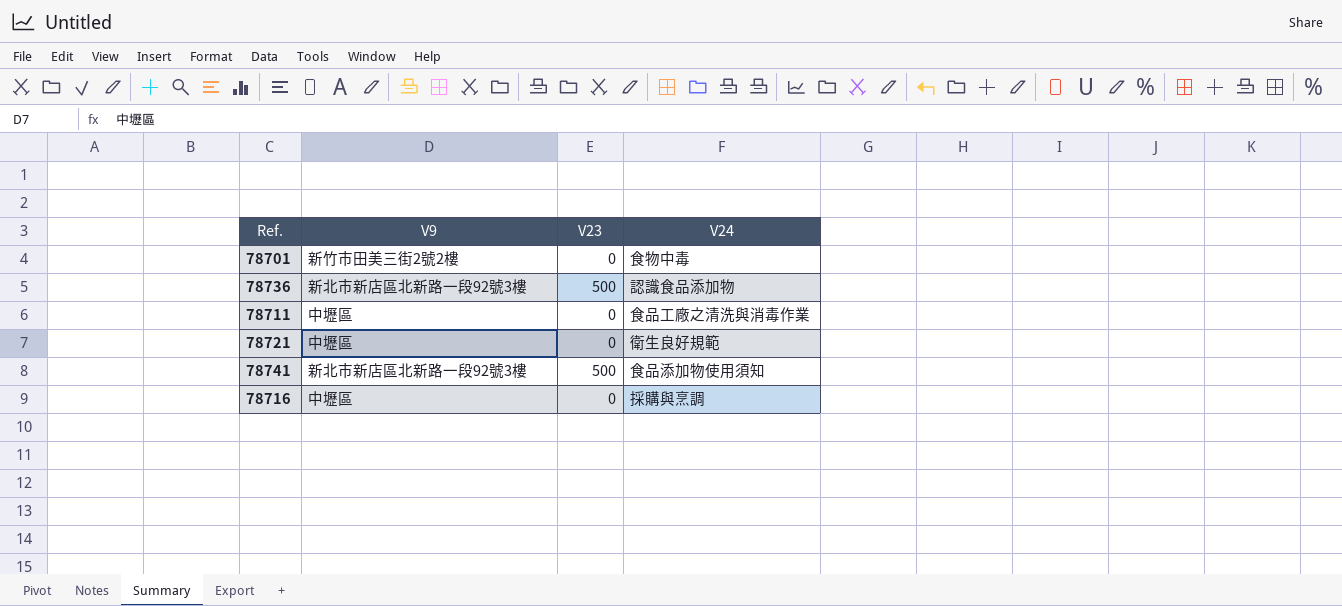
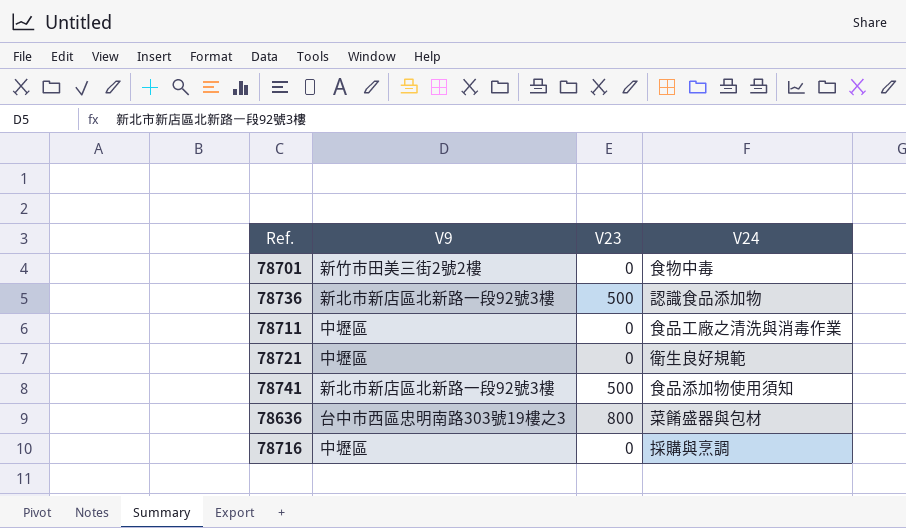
row 78636: none -> 台中市西區忠明南路303號19樓之3 | 800 | 菜餚盛器與包材

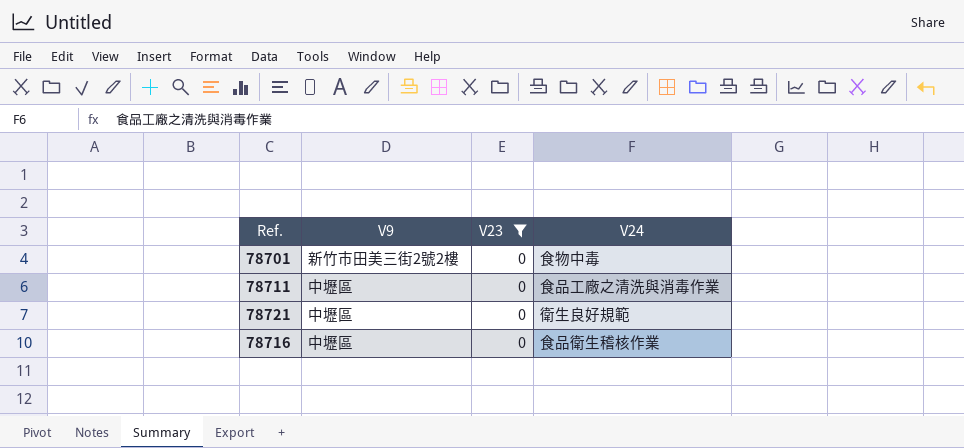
filter: none -> V23 = 0
78716 | V24: 採購與烹調 -> 食品衛生稽核作業

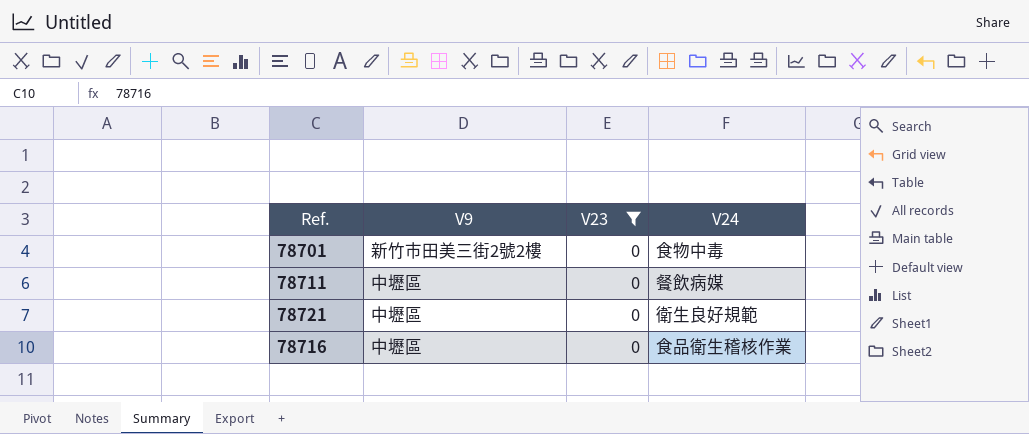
78711 | V24: 食品工廠之清洗與消毒作業 -> 餐飲病媒

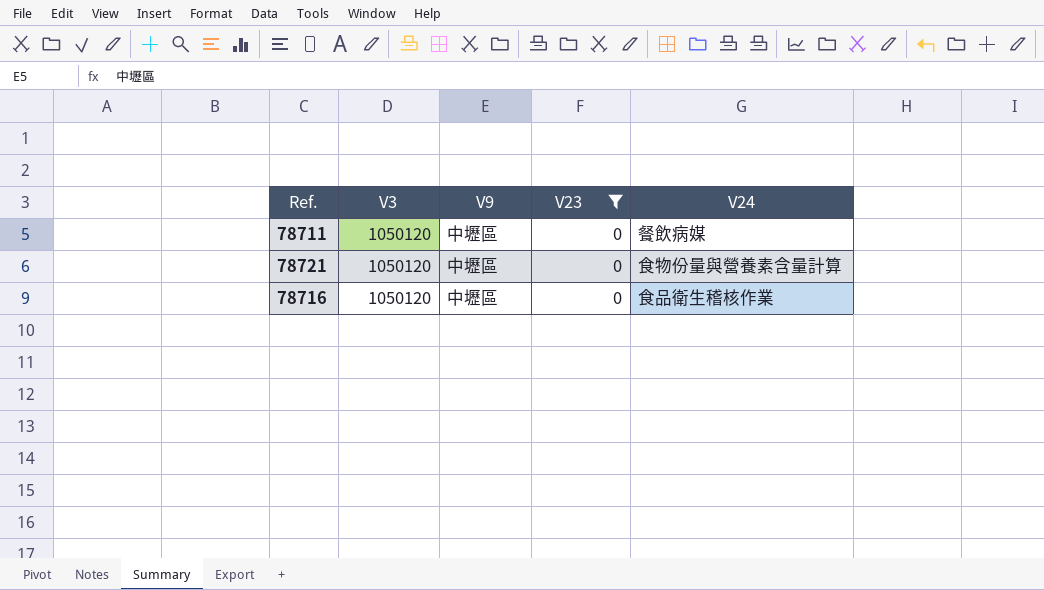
column V3 | position: none -> 2
row 78701: 新竹市田美三街2號2樓 | 0 | 食物中毒 -> none
78721 | V24: 衛生良好規範 -> 食物份量與營養素含量計算

